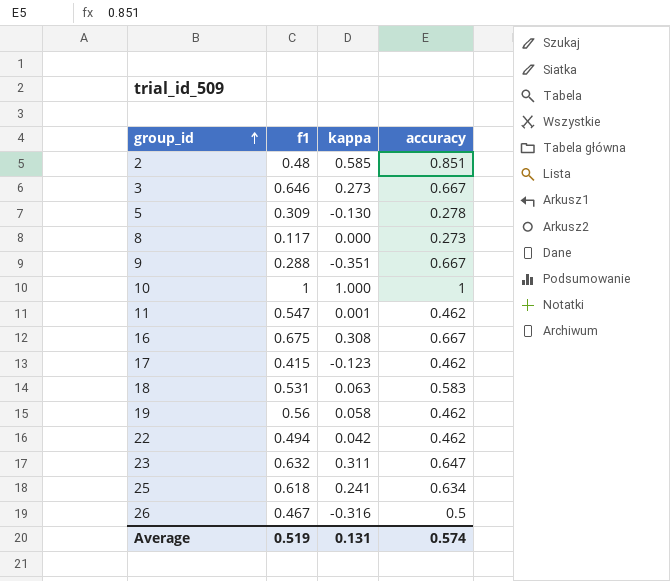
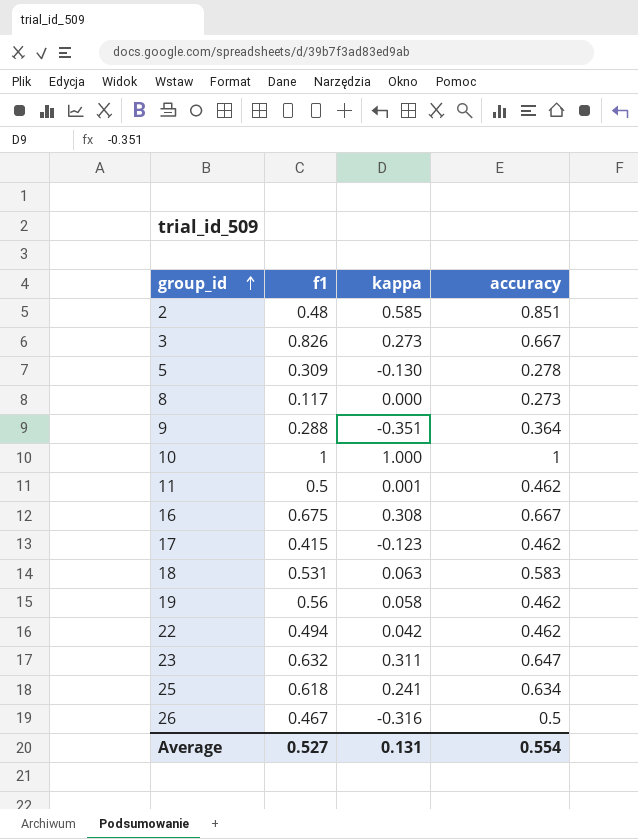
3 | f1: 0.646 -> 0.826
9 | accuracy: 0.667 -> 0.364
11 | f1: 0.547 -> 0.5
Average | f1: 0.519 -> 0.527
Average | accuracy: 0.574 -> 0.554

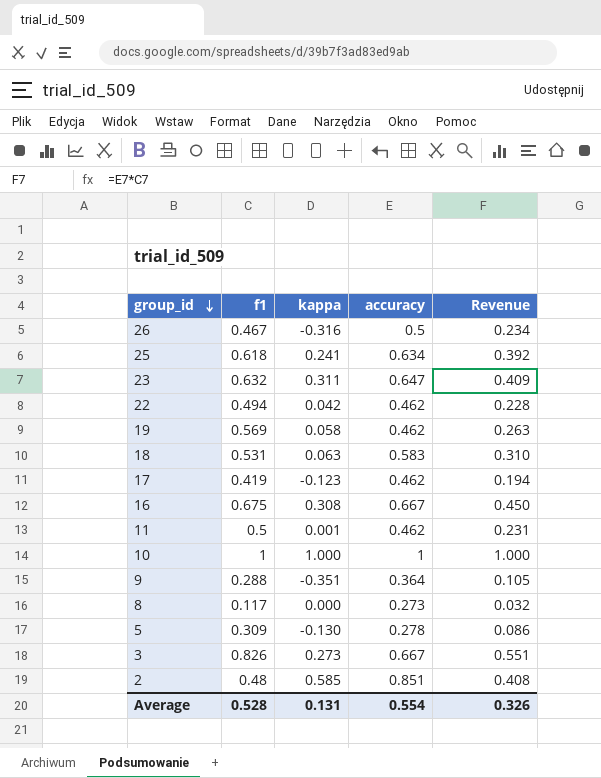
row order: group_id ascending -> group_id descending
column Revenue | formula: none -> [f1] * [accuracy]
19 | f1: 0.56 -> 0.569
17 | f1: 0.415 -> 0.419
Average | f1: 0.527 -> 0.528

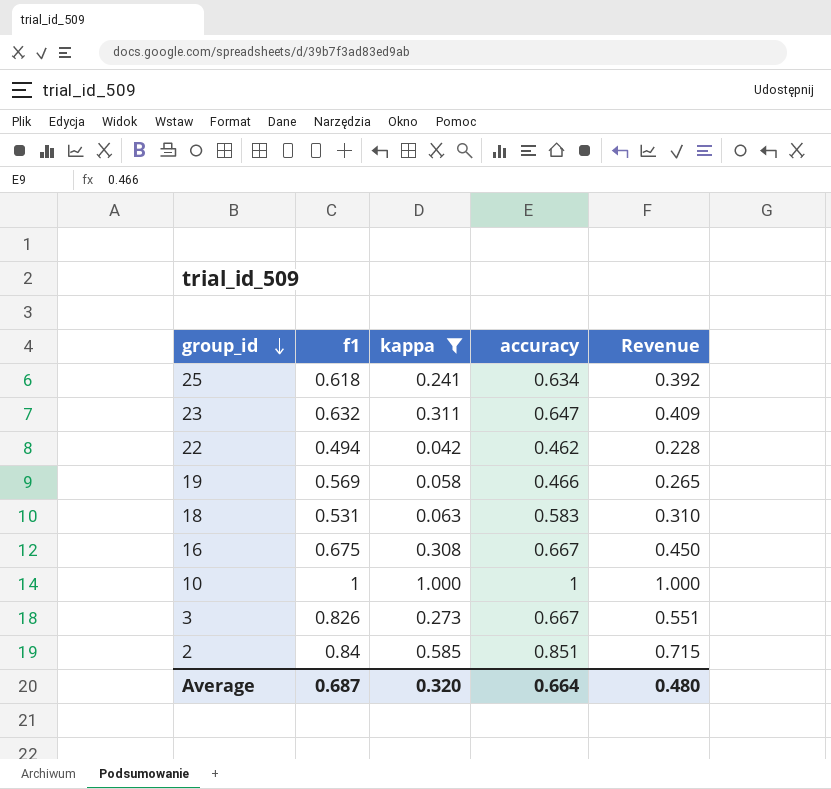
filter: none -> kappa >= 0.042
19 | accuracy: 0.462 -> 0.466
19 | Revenue: 0.263 -> 0.265
2 | f1: 0.48 -> 0.84
2 | Revenue: 0.408 -> 0.715
Average | f1: 0.528 -> 0.687
Average | kappa: 0.131 -> 0.320
Average | accuracy: 0.554 -> 0.664
Average | Revenue: 0.326 -> 0.480

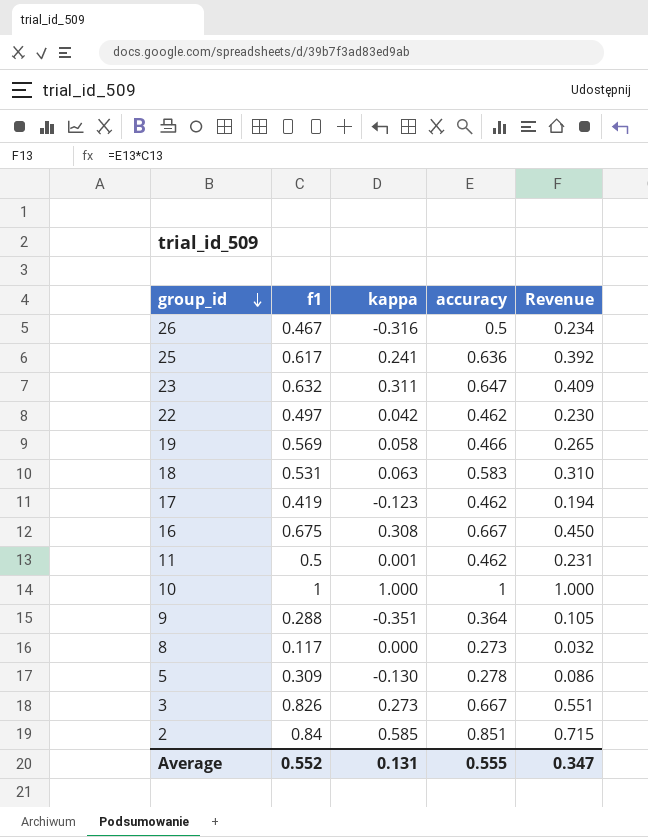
filter: kappa >= 0.042 -> none
25 | f1: 0.618 -> 0.617
25 | accuracy: 0.634 -> 0.636
22 | f1: 0.494 -> 0.497
22 | Revenue: 0.228 -> 0.230
Average | f1: 0.687 -> 0.552
Average | kappa: 0.320 -> 0.131
Average | accuracy: 0.664 -> 0.555
Average | Revenue: 0.480 -> 0.347

